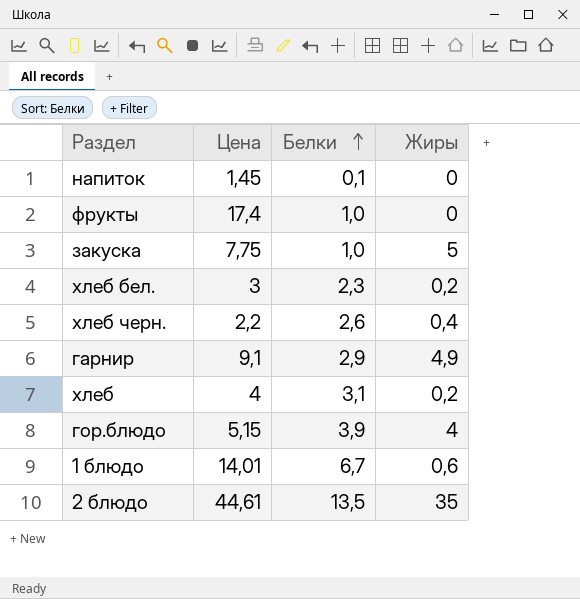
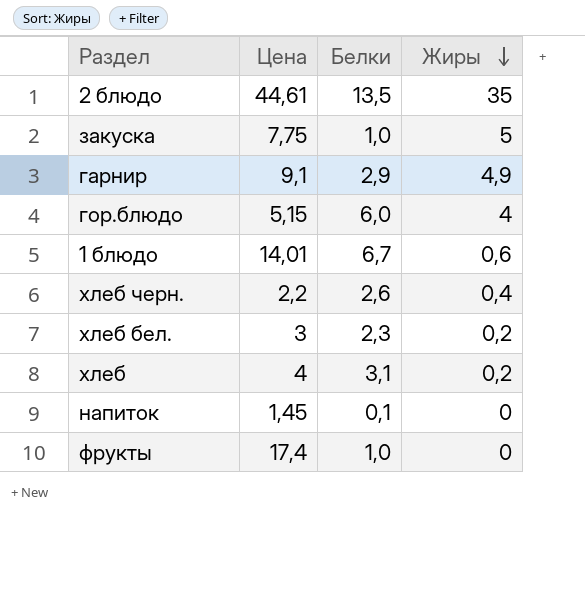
row order: Белки ascending -> Жиры descending
гор.блюдо | Белки: 3,9 -> 6,0

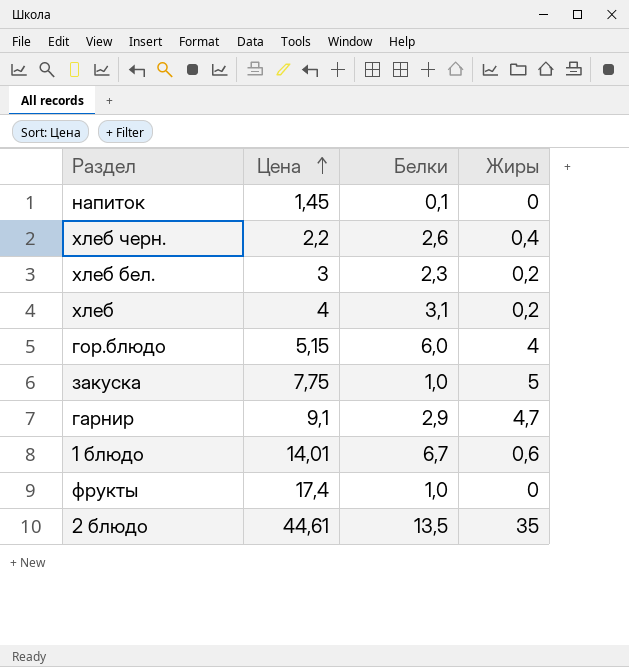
row order: Жиры descending -> Цена ascending
гарнир | Жиры: 4,9 -> 4,7

